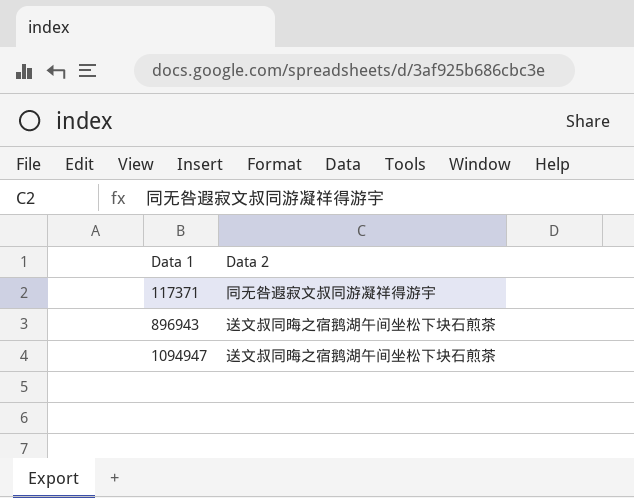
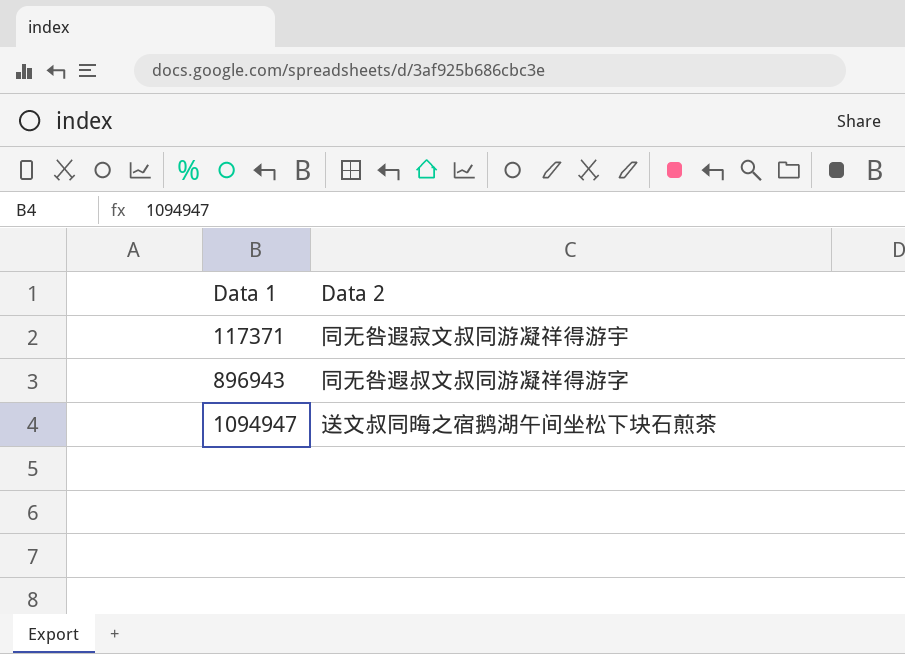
896943 | Data 2: 送文叔同晦之宿鹅湖午间坐松下块石煎茶 -> 同无咎遐叔文叔同游凝祥得游字

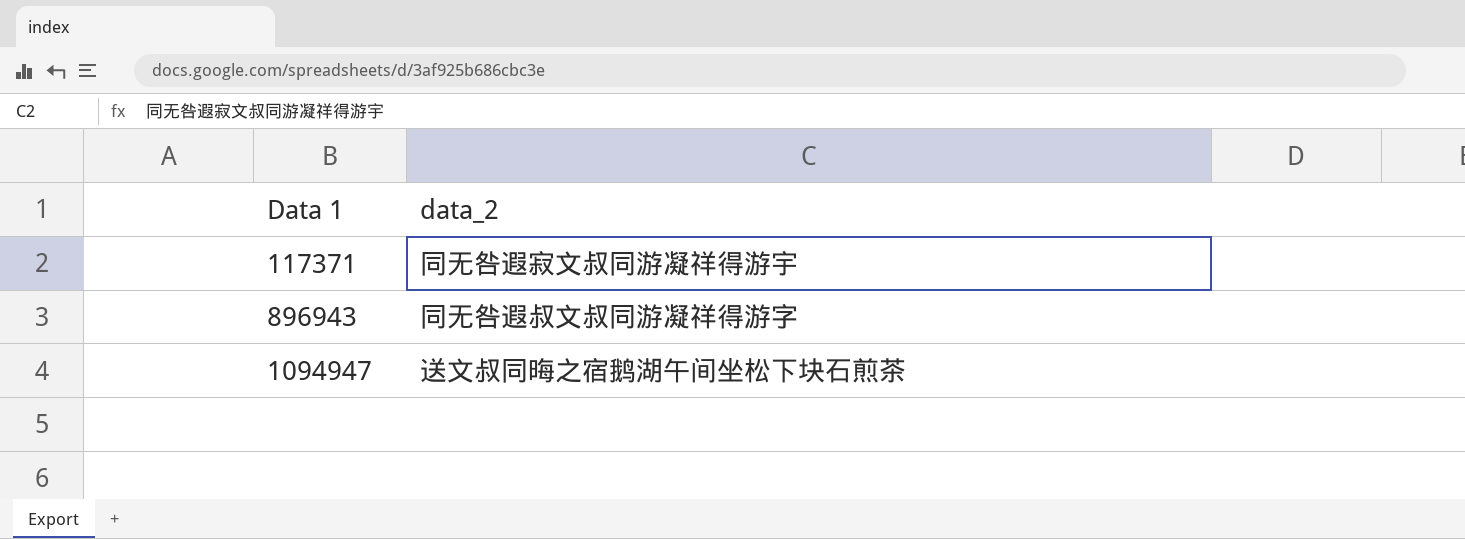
column name: Data 2 -> data_2

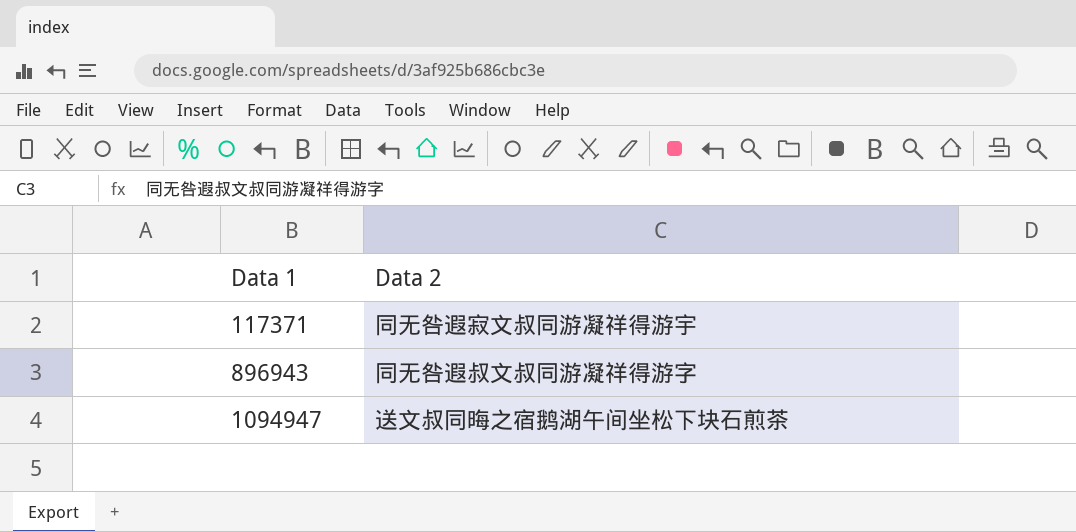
column name: data_2 -> Data 2

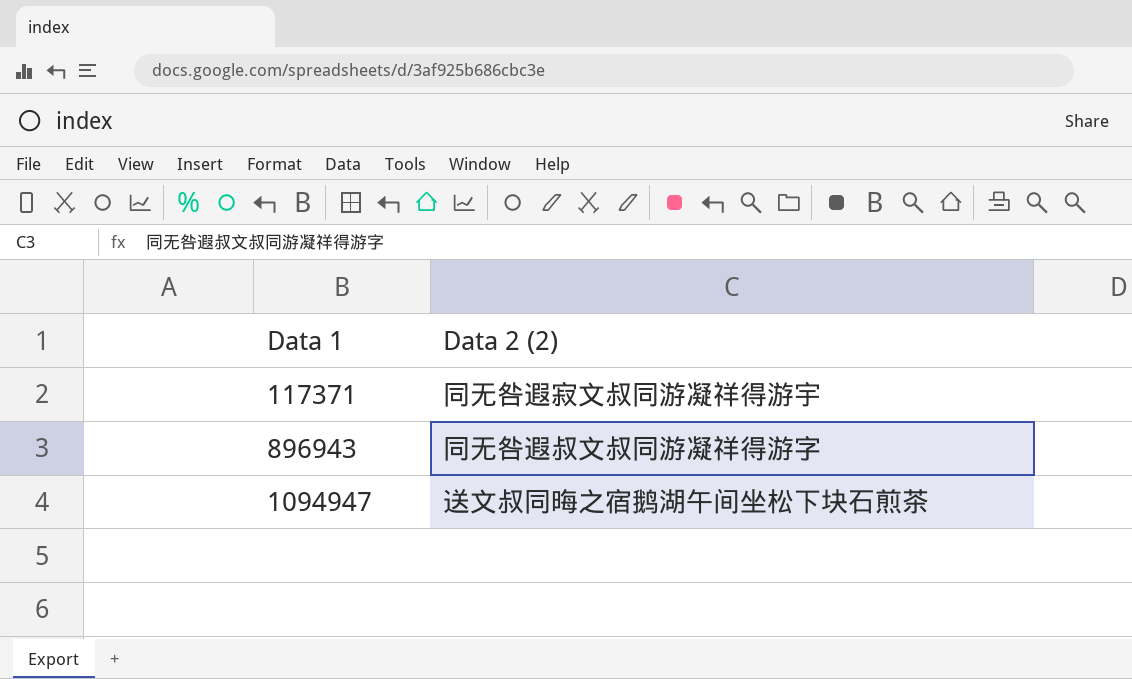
column name: Data 2 -> Data 2 (2)

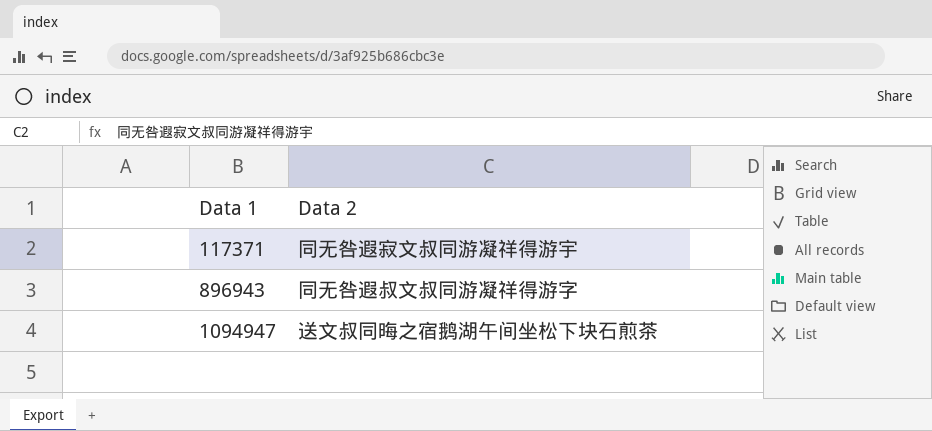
column name: Data 2 (2) -> Data 2

